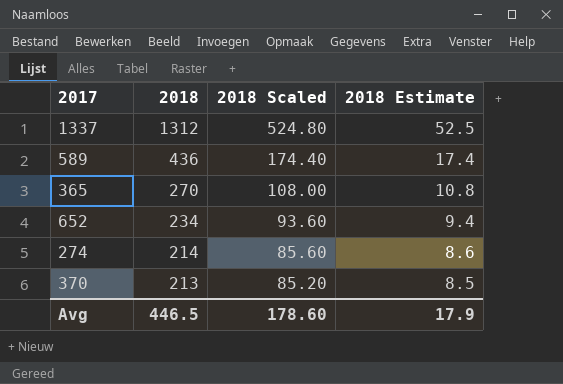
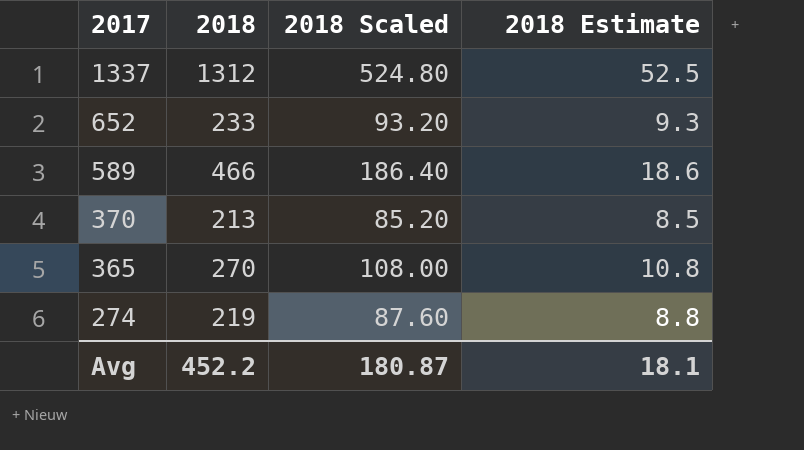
row order: 2018 descending -> 2017 descending
652 | 2018: 234 -> 233
652 | 2018 Scaled: 93.60 -> 93.20
652 | 2018 Estimate: 9.4 -> 9.3
589 | 2018: 436 -> 466
589 | 2018 Scaled: 174.40 -> 186.40
589 | 2018 Estimate: 17.4 -> 18.6
274 | 2018: 214 -> 219
274 | 2018 Scaled: 85.60 -> 87.60
274 | 2018 Estimate: 8.6 -> 8.8
Avg | 2018: 446.5 -> 452.2
Avg | 2018 Scaled: 178.60 -> 180.87
Avg | 2018 Estimate: 17.9 -> 18.1

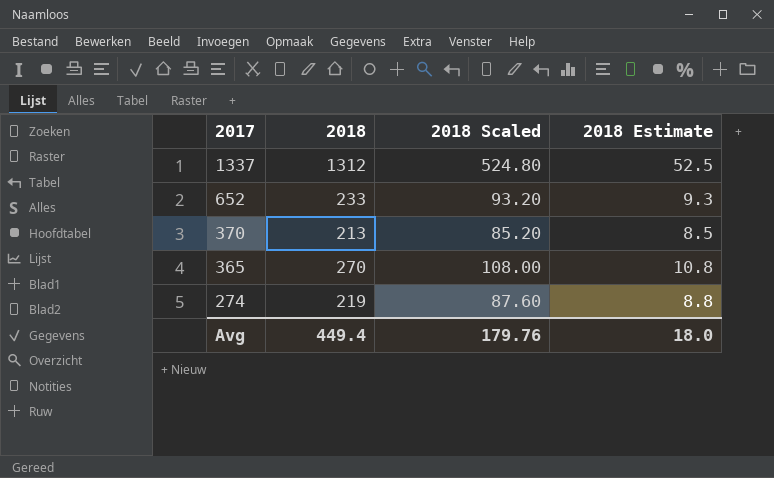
row 589: 466 | 186.40 | 18.6 -> none
Avg | 2018: 452.2 -> 449.4
Avg | 2018 Scaled: 180.87 -> 179.76
Avg | 2018 Estimate: 18.1 -> 18.0

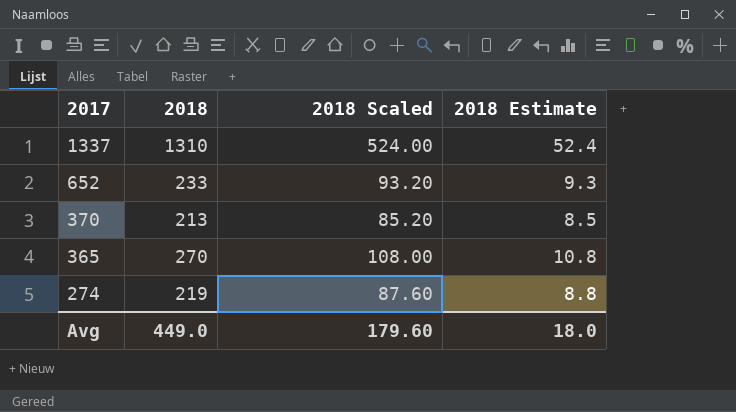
1337 | 2018: 1312 -> 1310
1337 | 2018 Scaled: 524.80 -> 524.00
1337 | 2018 Estimate: 52.5 -> 52.4
Avg | 2018: 449.4 -> 449.0
Avg | 2018 Scaled: 179.76 -> 179.60

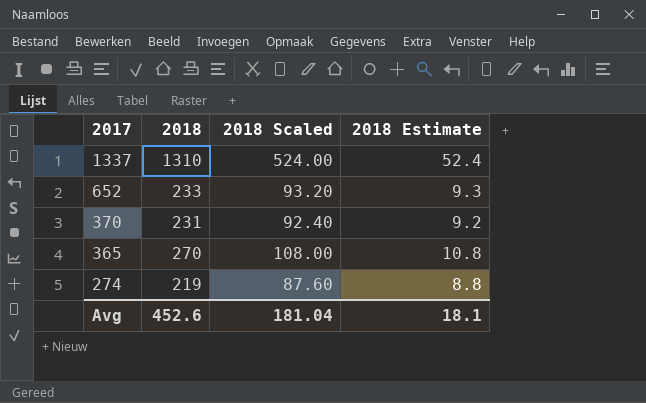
370 | 2018: 213 -> 231
370 | 2018 Scaled: 85.20 -> 92.40
370 | 2018 Estimate: 8.5 -> 9.2
Avg | 2018: 449.0 -> 452.6
Avg | 2018 Scaled: 179.60 -> 181.04
Avg | 2018 Estimate: 18.0 -> 18.1

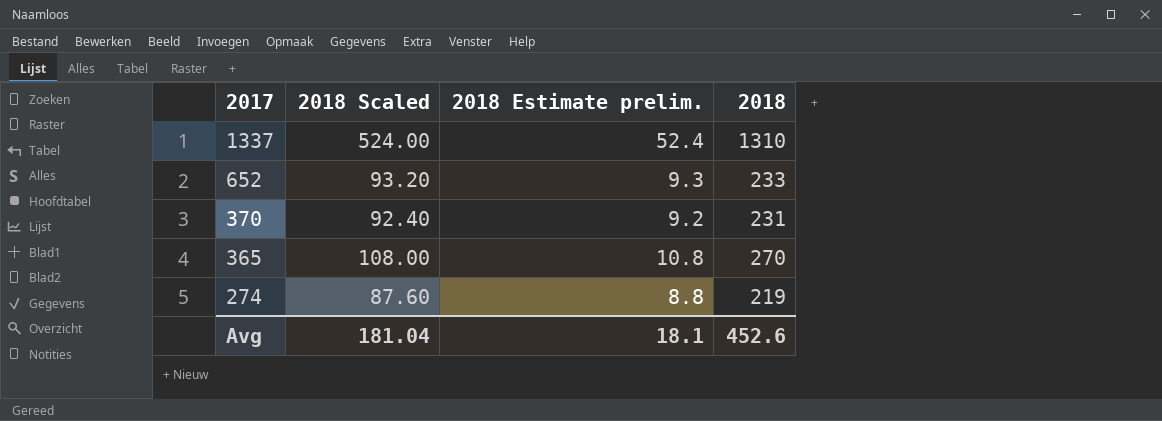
column name: 2018 Estimate -> 2018 Estimate prelim.
column 2018 | position: 2 -> 4

